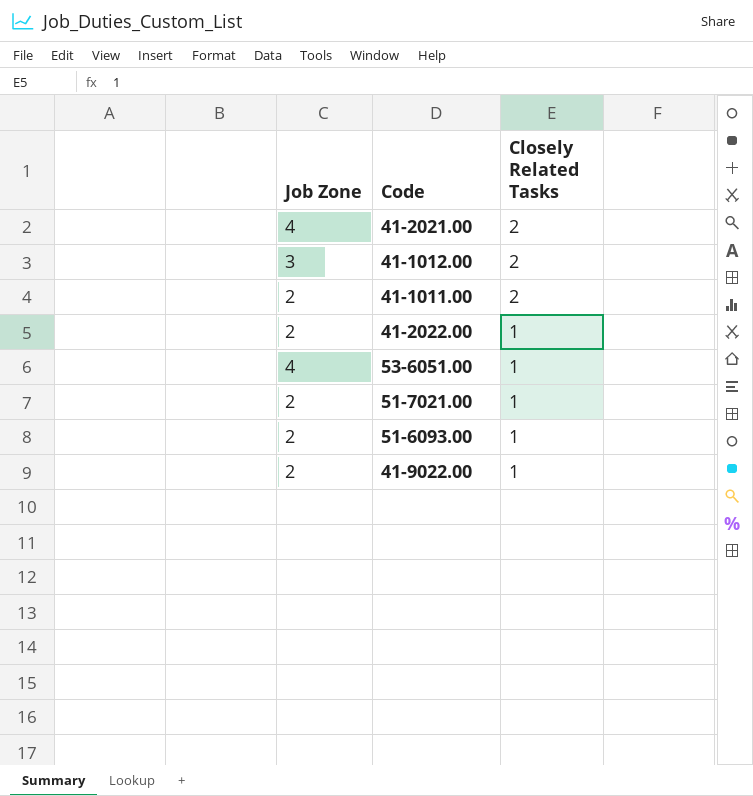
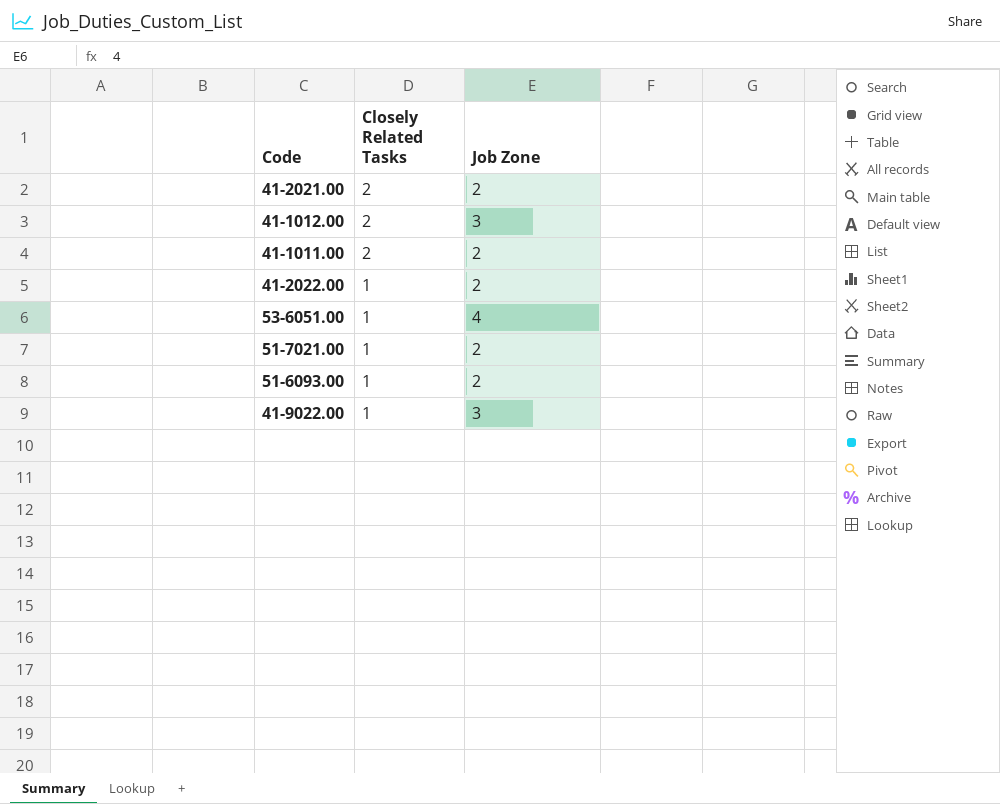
column Job Zone | position: 1 -> 3
41-2021.00 | Job Zone: 4 -> 2
41-9022.00 | Job Zone: 2 -> 3

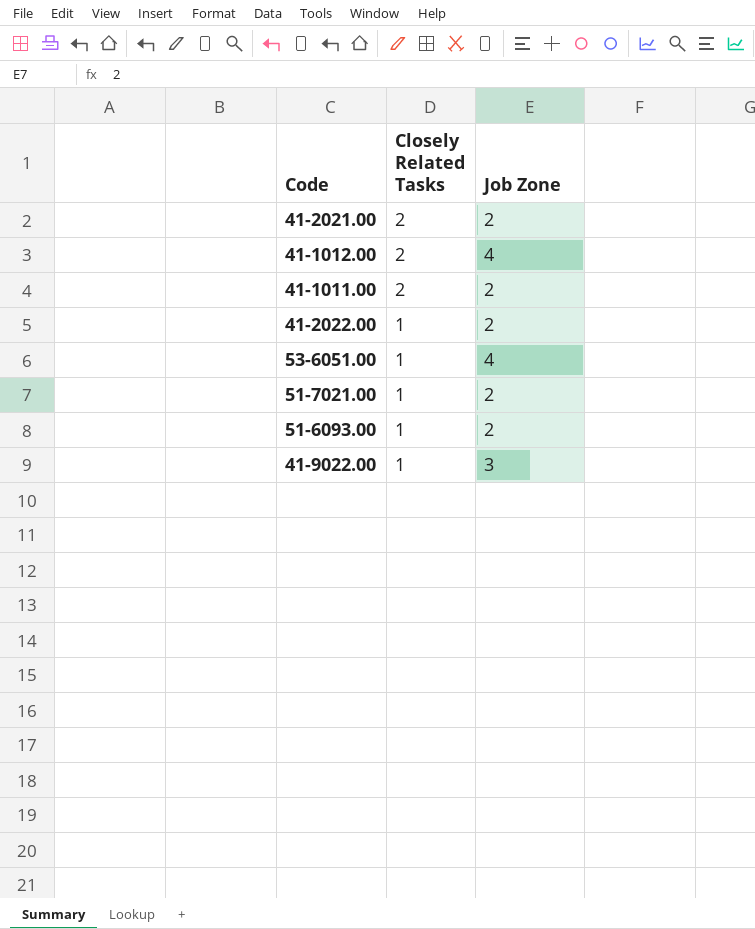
41-1012.00 | Job Zone: 3 -> 4

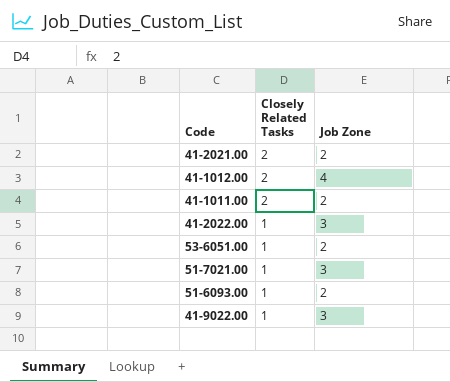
41-2022.00 | Job Zone: 2 -> 3
53-6051.00 | Job Zone: 4 -> 2
51-7021.00 | Job Zone: 2 -> 3

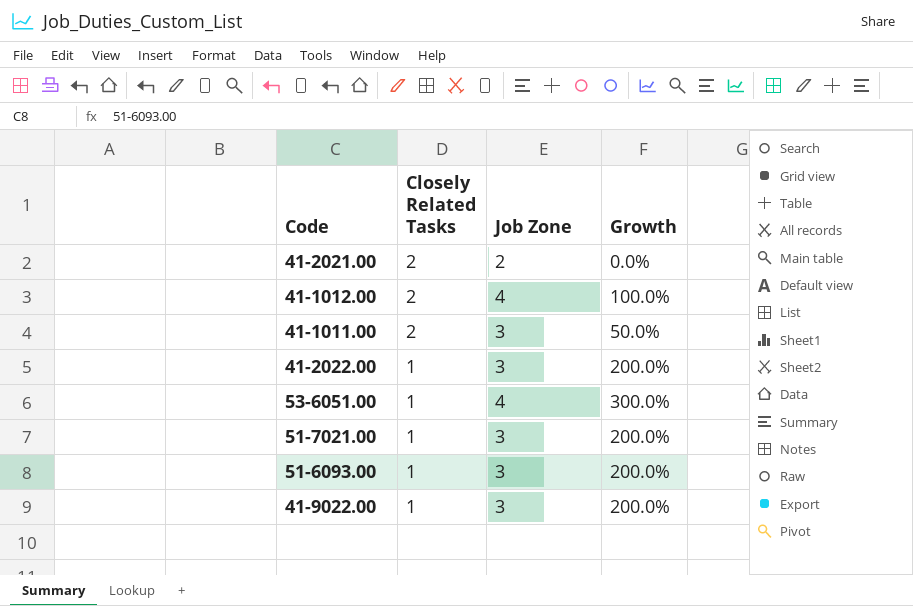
column Growth | formula: none -> ([Job Zone] - [Closely Related Tasks]) / [Closely Related Tasks]
41-1011.00 | Job Zone: 2 -> 3
53-6051.00 | Job Zone: 2 -> 4
51-6093.00 | Job Zone: 2 -> 3

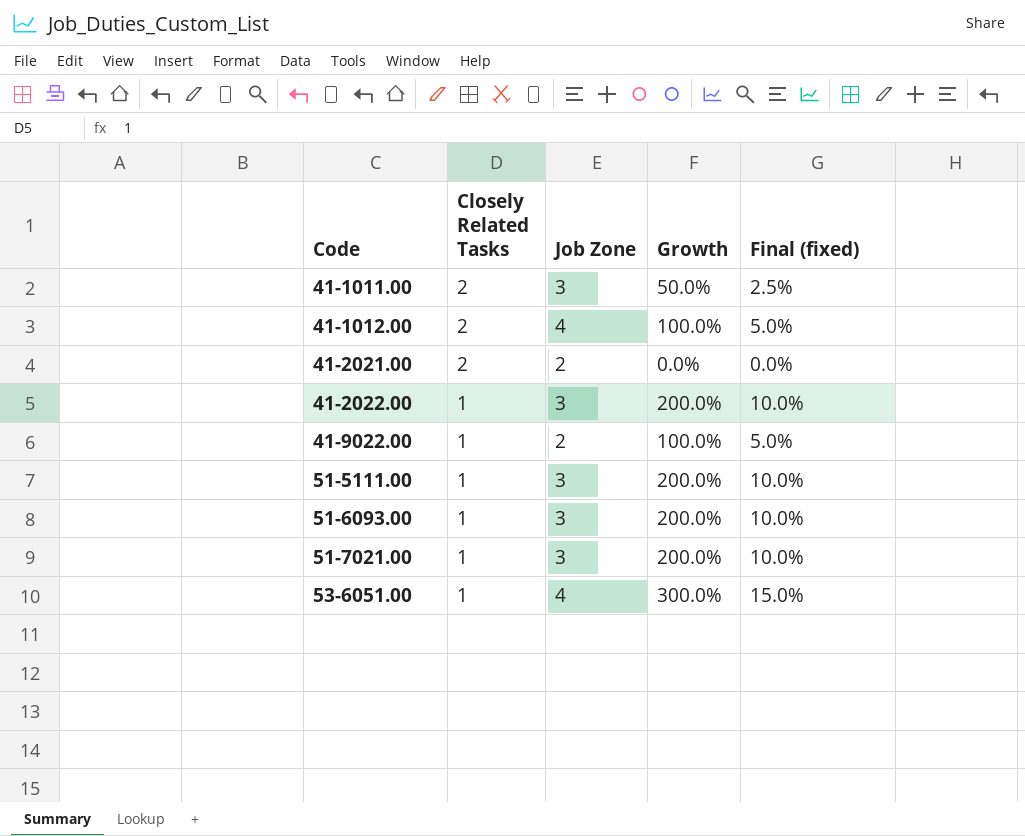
row order: Closely Related Tasks descending -> Code ascending
column Final (fixed) | formula: none -> [Growth] * 0.05
41-9022.00 | Job Zone: 3 -> 2
41-9022.00 | Growth: 200.0% -> 100.0%
row 51-5111.00: none -> 1 | 3 | 200.0% | 10.0%

